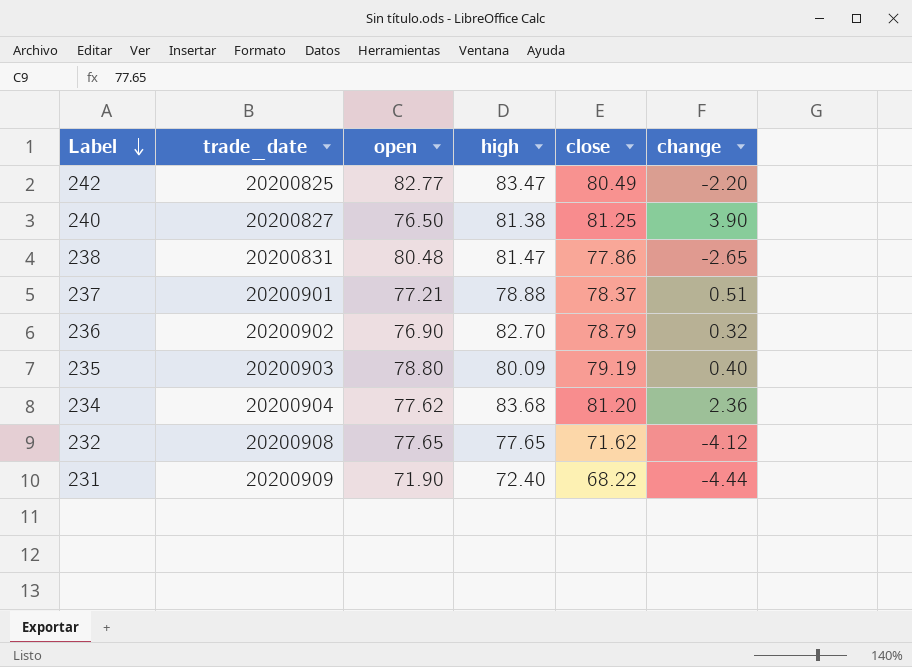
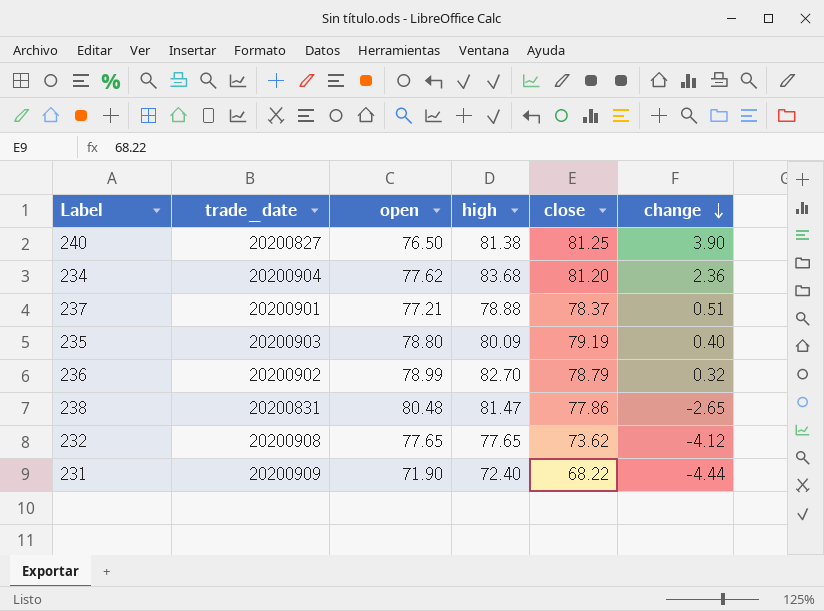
row order: Label descending -> change descending
row 242: 20200825 | 82.77 | 83.47 | 80.49 | -2.20 -> none
236 | open: 76.90 -> 78.99
232 | close: 71.62 -> 73.62

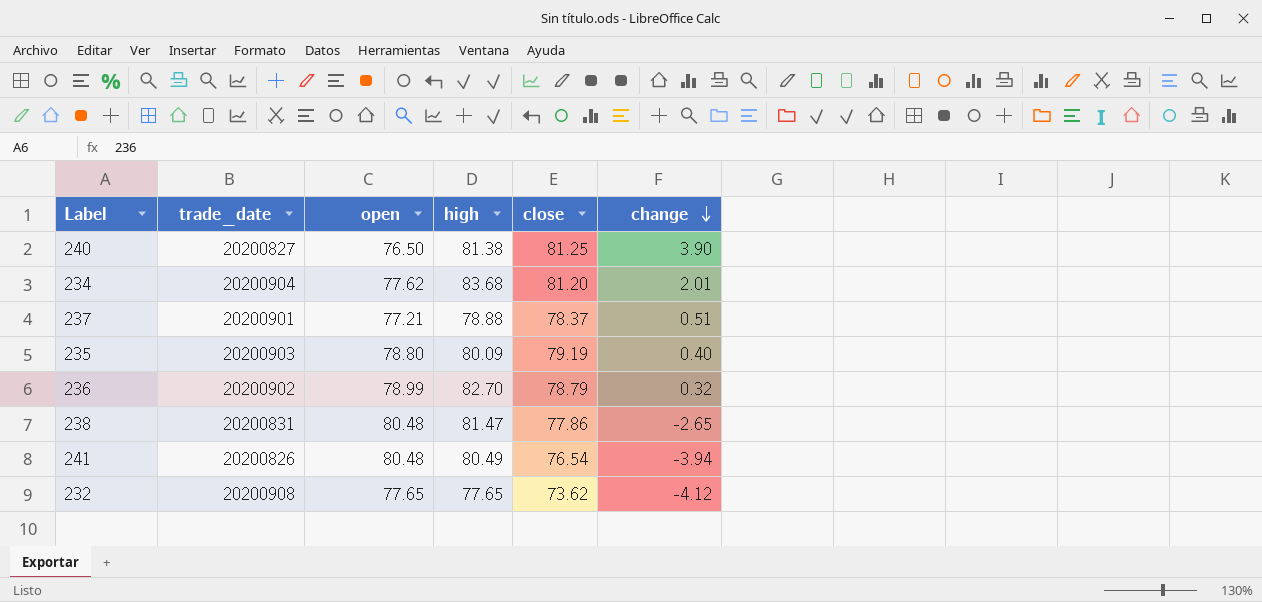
row 231: 20200909 | 71.90 | 72.40 | 68.22 | -4.44 -> none
234 | change: 2.36 -> 2.01
row 241: none -> 20200826 | 80.48 | 80.49 | 76.54 | -3.94

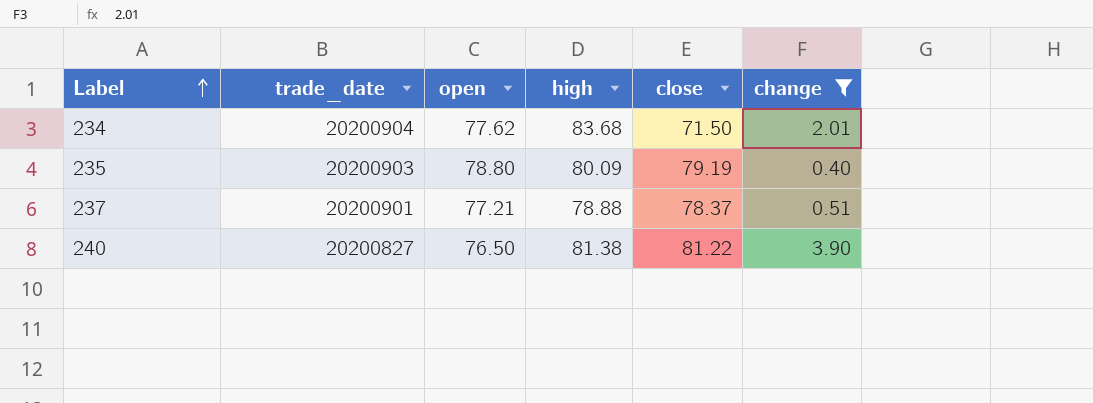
filter: none -> change >= 0.40
row order: change descending -> Label ascending
234 | close: 81.20 -> 71.50
240 | close: 81.25 -> 81.22

